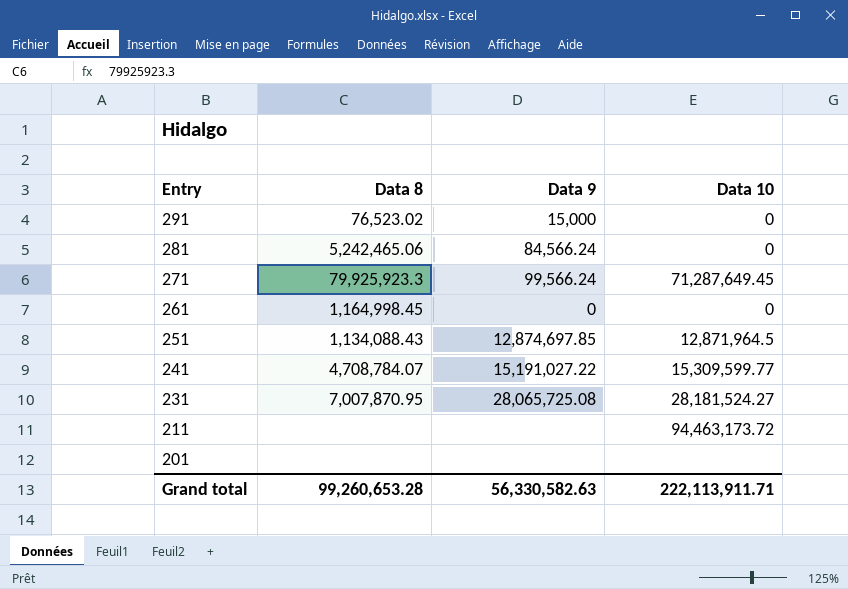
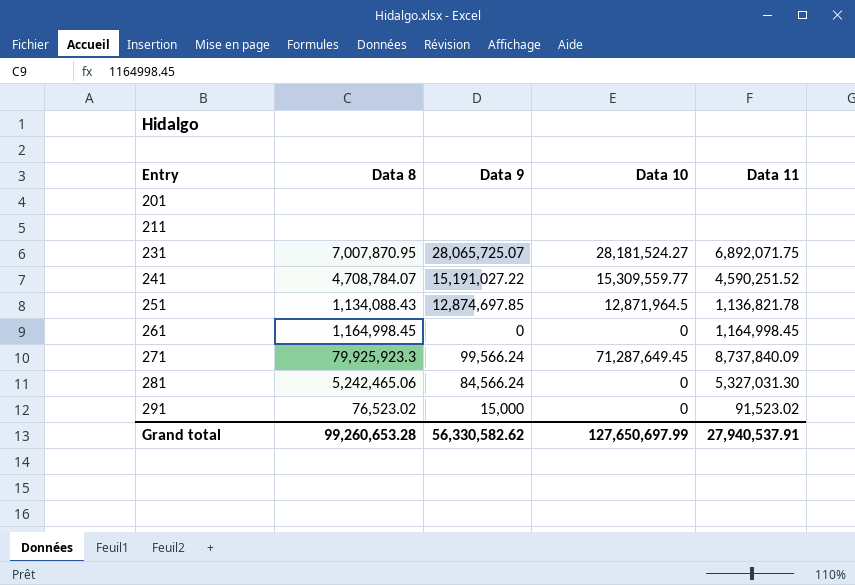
row order: Entry descending -> Entry ascending
column Data 11 | position: none -> 5
211 | Data 10: 94,463,173.72 -> none
231 | Data 9: 28,065,725.08 -> 28,065,725.07
241 | Data 10: 15,309,599.77 -> 15,309,559.77
Grand total | Data 9: 56,330,582.63 -> 56,330,582.62
Grand total | Data 10: 222,113,911.71 -> 127,650,697.99

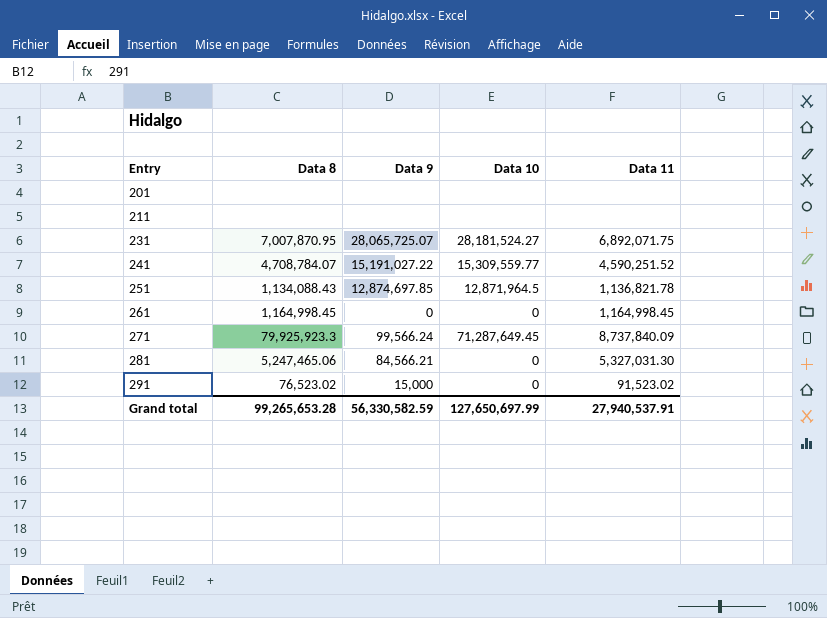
281 | Data 8: 5,242,465.06 -> 5,247,465.06
281 | Data 9: 84,566.24 -> 84,566.21
Grand total | Data 8: 99,260,653.28 -> 99,265,653.28
Grand total | Data 9: 56,330,582.62 -> 56,330,582.59

